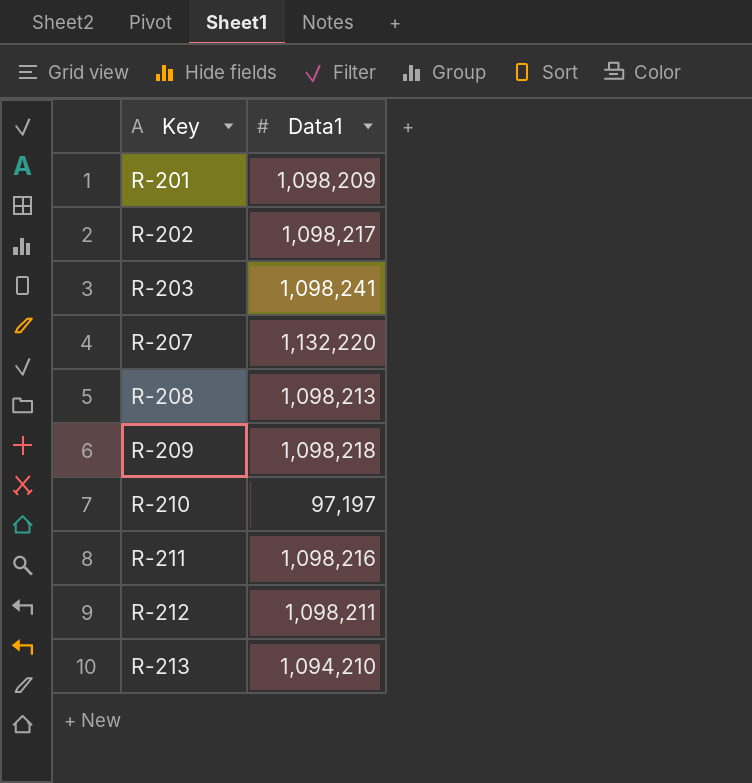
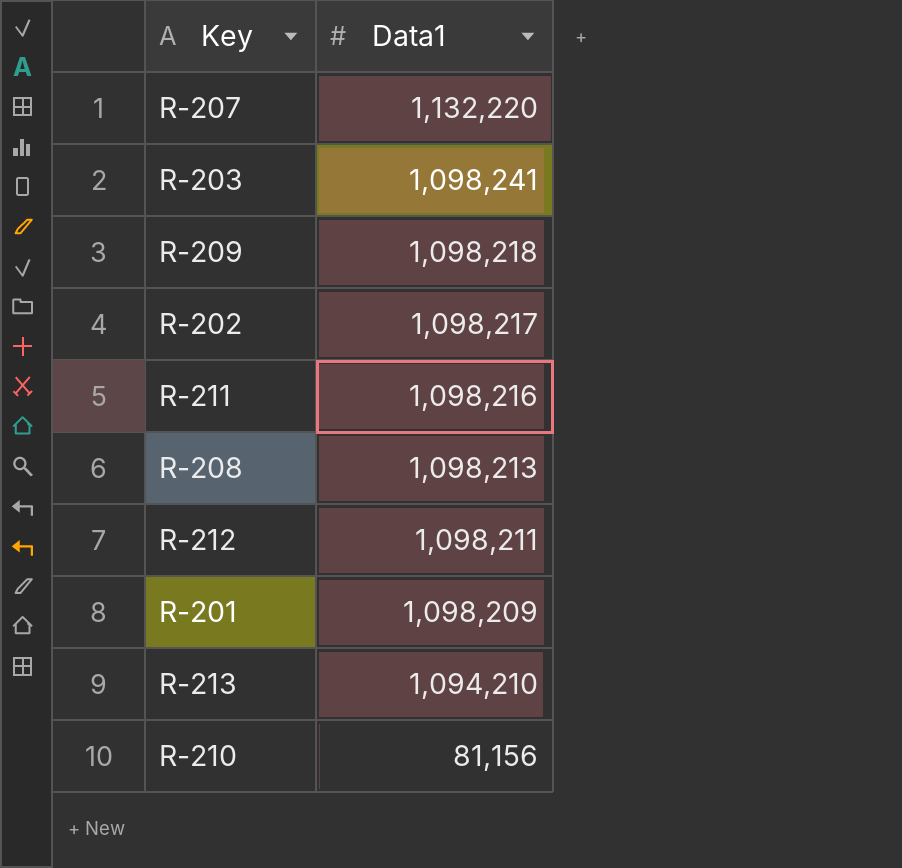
row order: Key ascending -> Data1 descending
R-210 | Data1: 97,197 -> 81,156

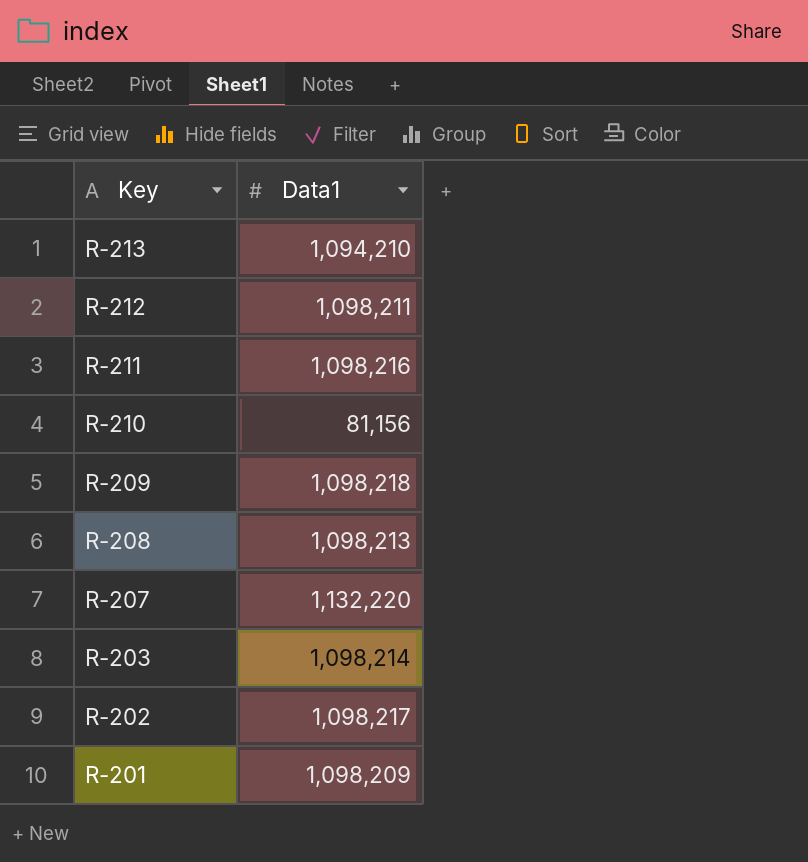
row order: Data1 descending -> Key descending
R-203 | Data1: 1,098,241 -> 1,098,214

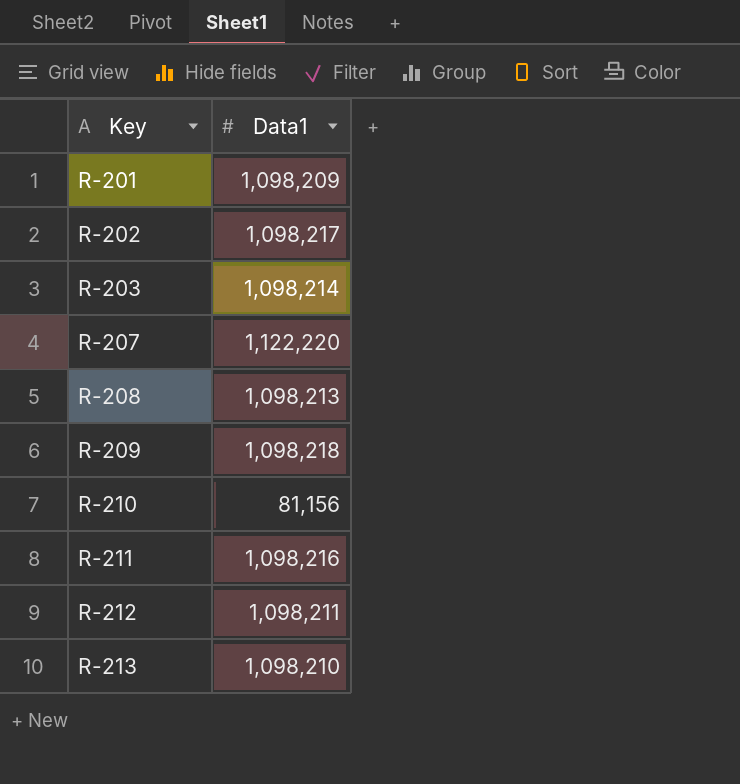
row order: Key descending -> Key ascending
R-207 | Data1: 1,132,220 -> 1,122,220
R-213 | Data1: 1,094,210 -> 1,098,210

